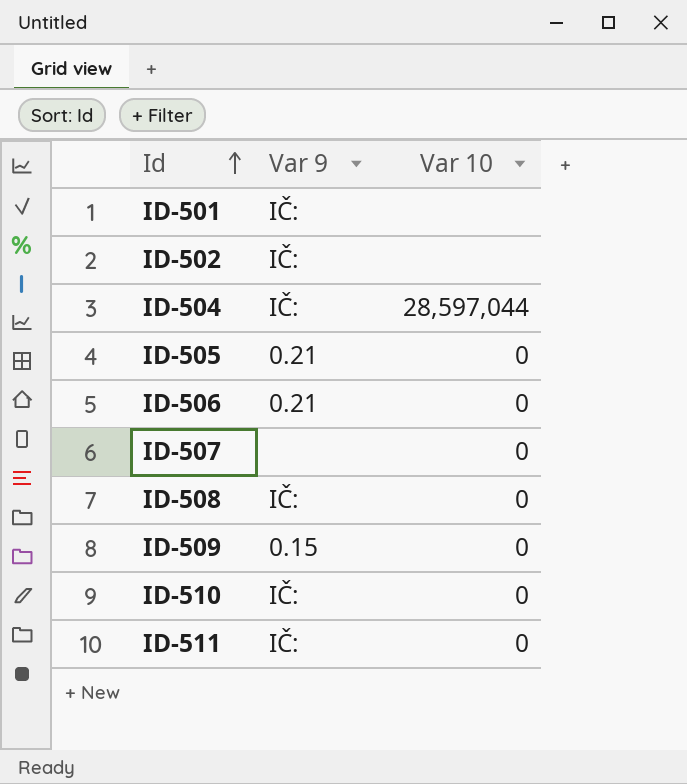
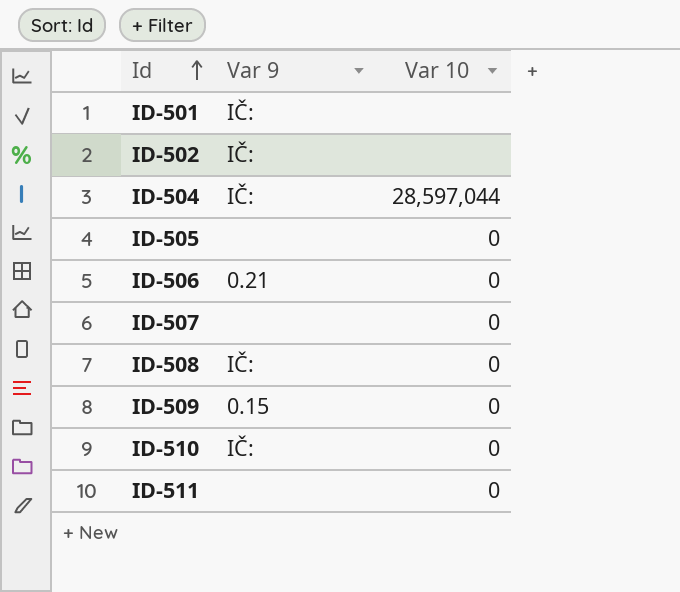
ID-505 | Var 9: 0.21 -> none
ID-511 | Var 9: IČ: -> none

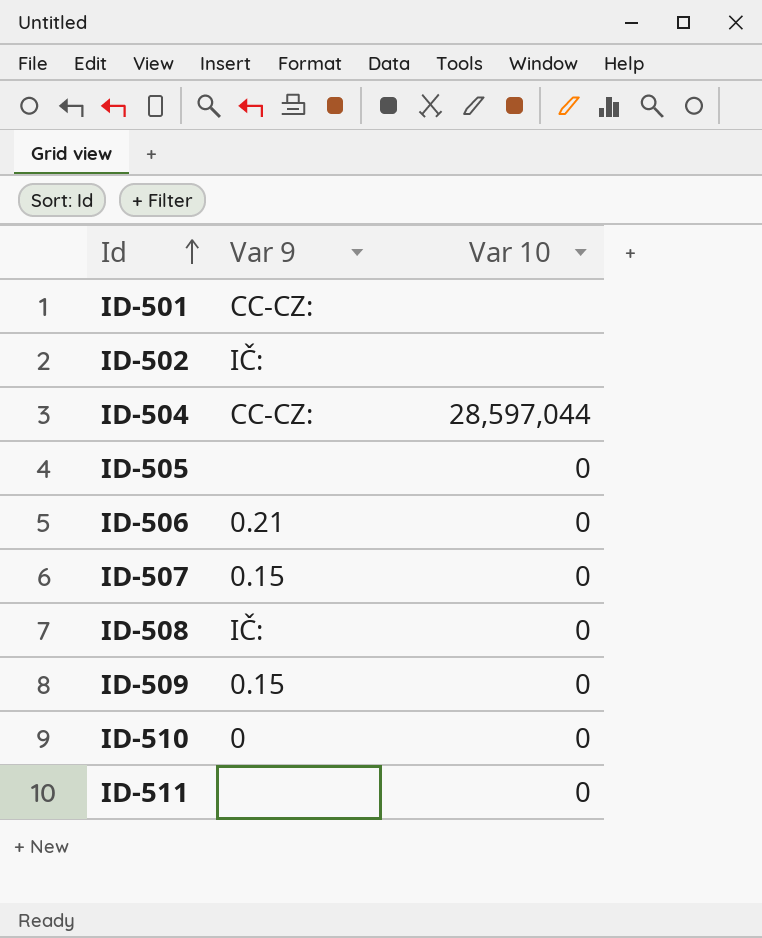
ID-501 | Var 9: IČ: -> CC-CZ:
ID-504 | Var 9: IČ: -> CC-CZ:
ID-507 | Var 9: none -> 0.15
ID-510 | Var 9: IČ: -> 0

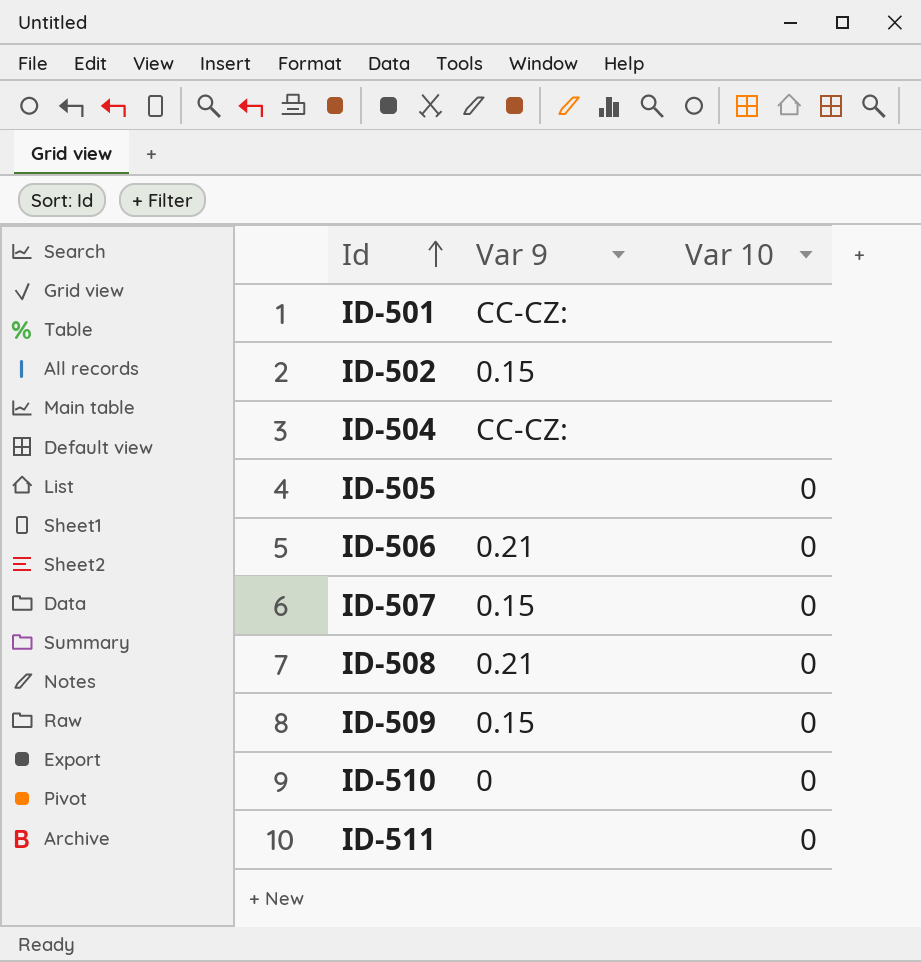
ID-502 | Var 9: IČ: -> 0.15
ID-504 | Var 10: 28,597,044 -> none
ID-508 | Var 9: IČ: -> 0.21

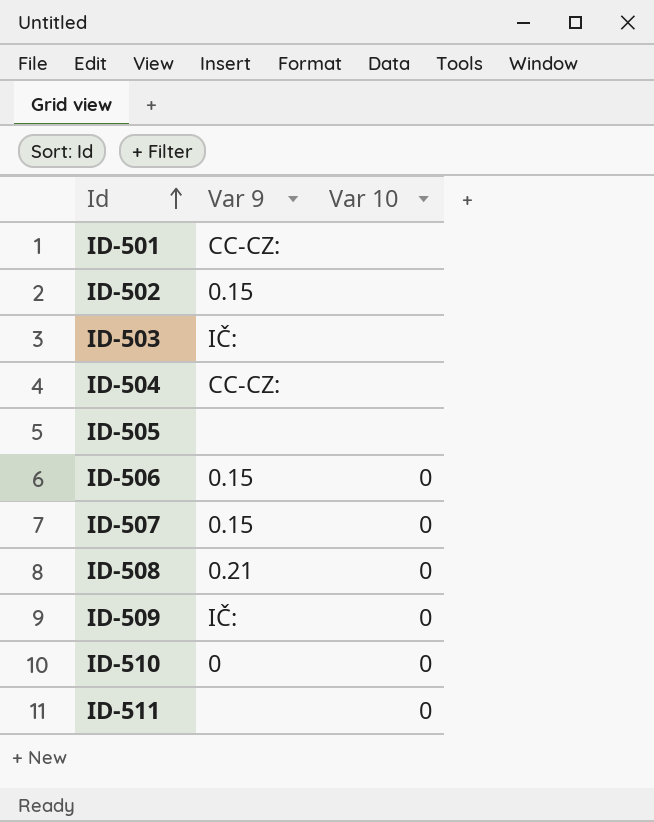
row ID-503: none -> IČ: | none
ID-505 | Var 10: 0 -> none
ID-506 | Var 9: 0.21 -> 0.15
ID-509 | Var 9: 0.15 -> IČ:

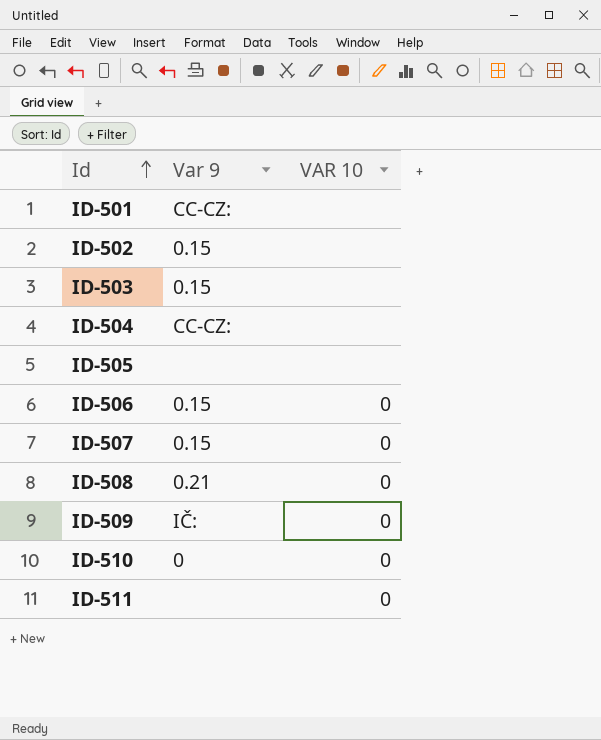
column name: Var 10 -> VAR 10
ID-503 | Var 9: IČ: -> 0.15

